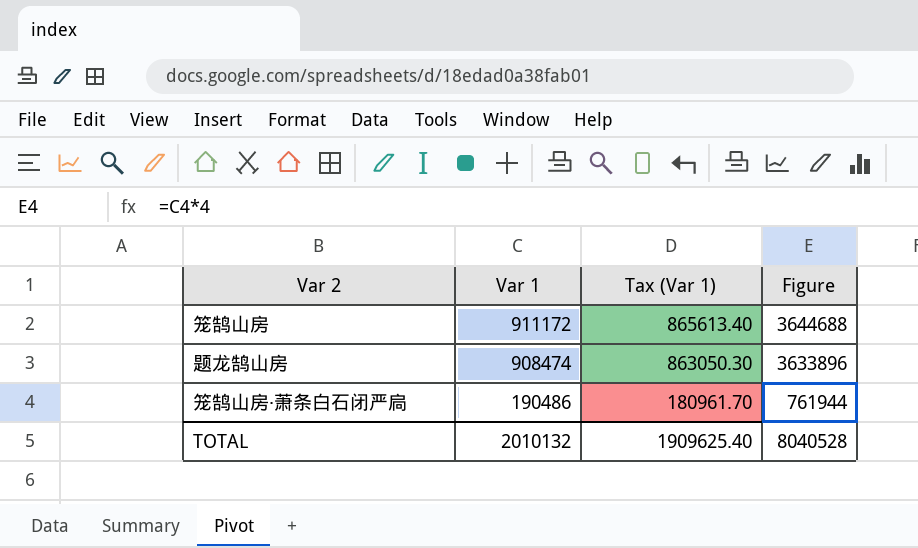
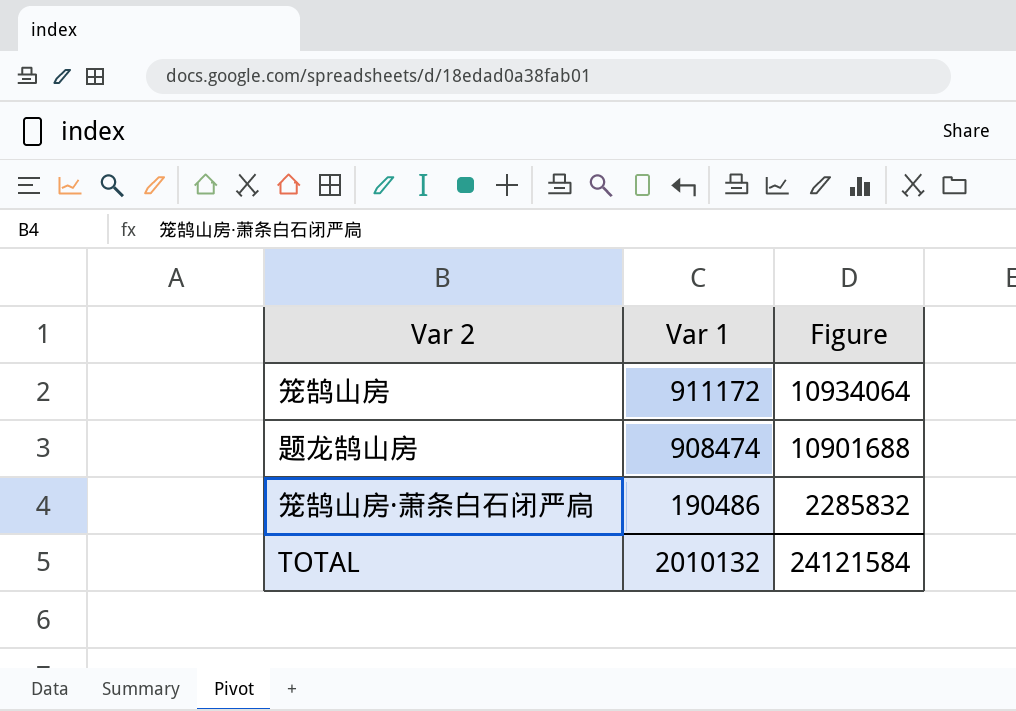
column Tax (Var 1) | formula: [Var 1] * 0.95 -> none
column Figure | formula: [Var 1] * 4 -> [Var 1] * 12
TOTAL | Figure: 8040528 -> 24121584

